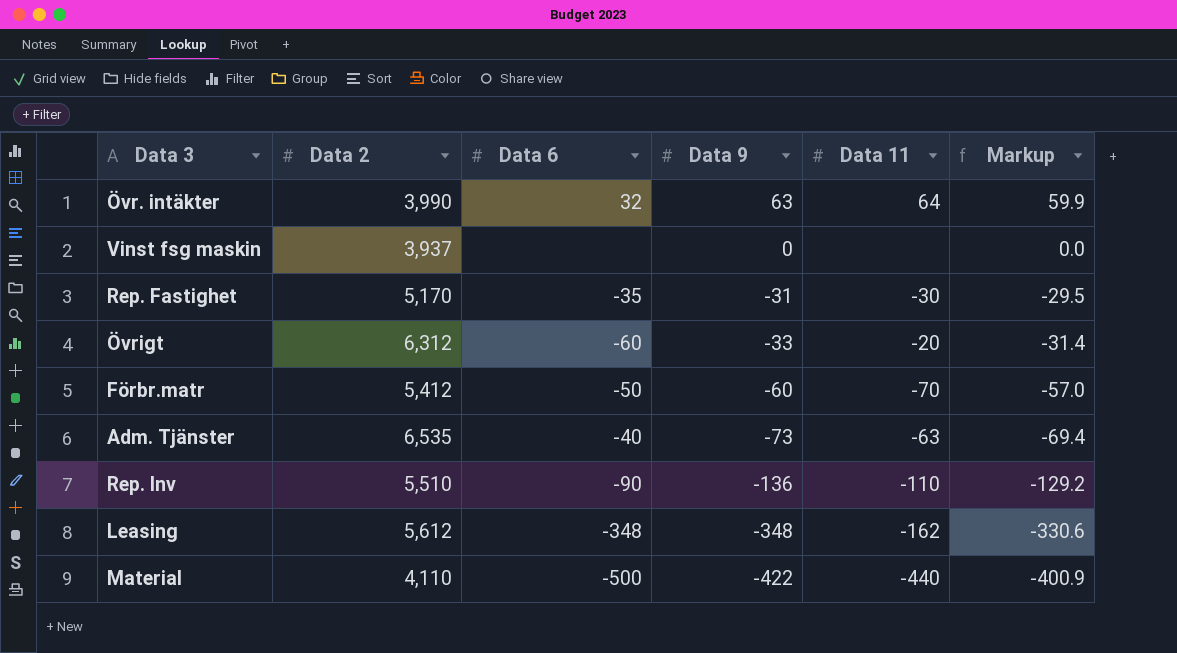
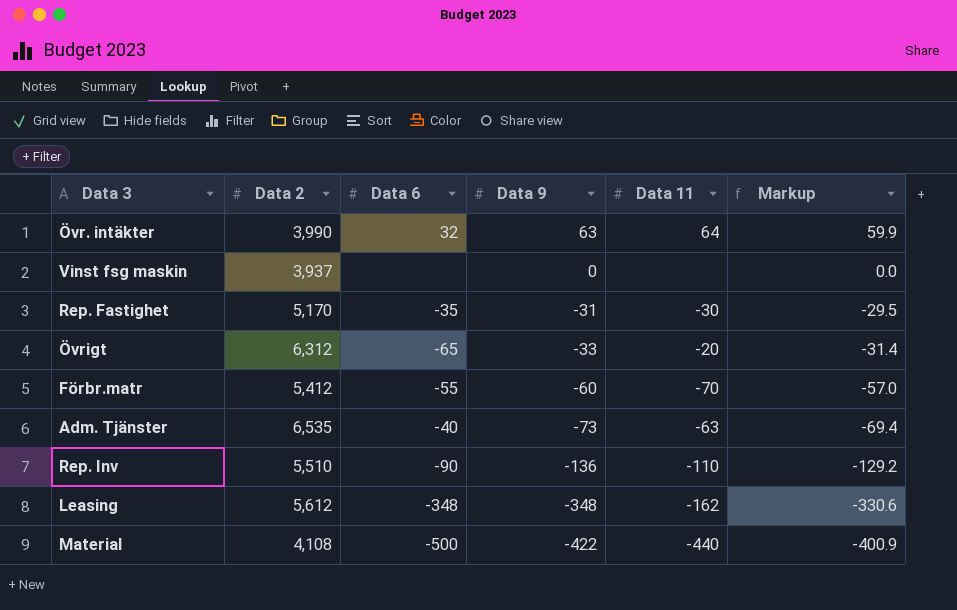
Övrigt | Data 6: -60 -> -65
Förbr.matr | Data 6: -50 -> -55
Material | Data 2: 4,110 -> 4,108

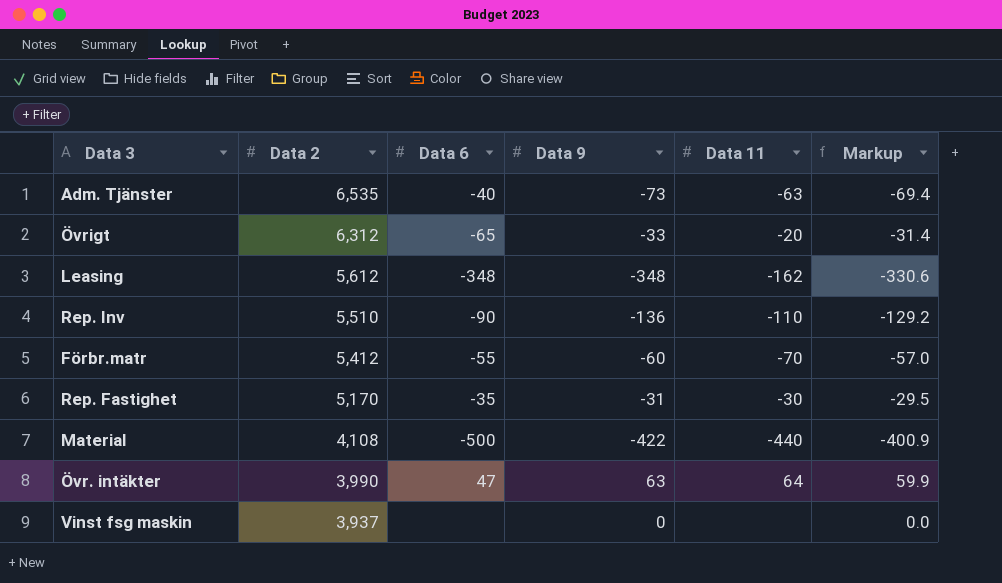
row order: Data 9 descending -> Data 2 descending
Övr. intäkter | Data 6: 32 -> 47

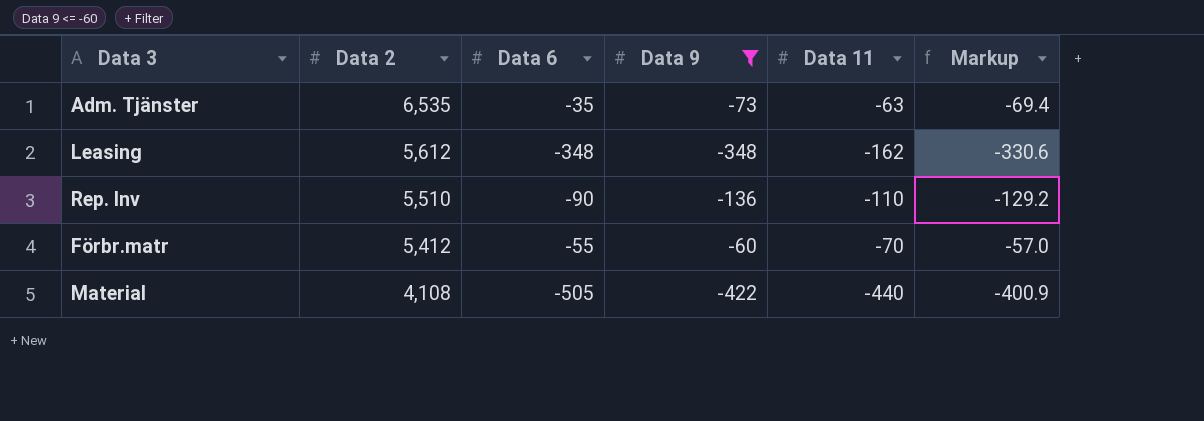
filter: none -> Data 9 <= -60
Adm. Tjänster | Data 6: -40 -> -35
Material | Data 6: -500 -> -505

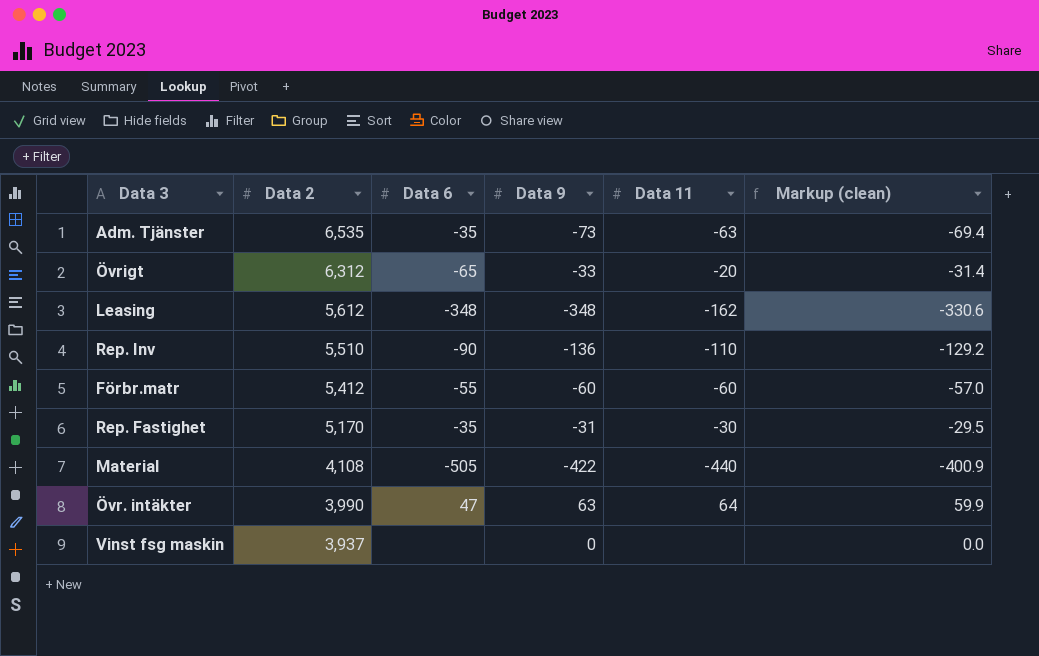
filter: Data 9 <= -60 -> none
column name: Markup -> Markup (clean)
Förbr.matr | Data 11: -70 -> -60

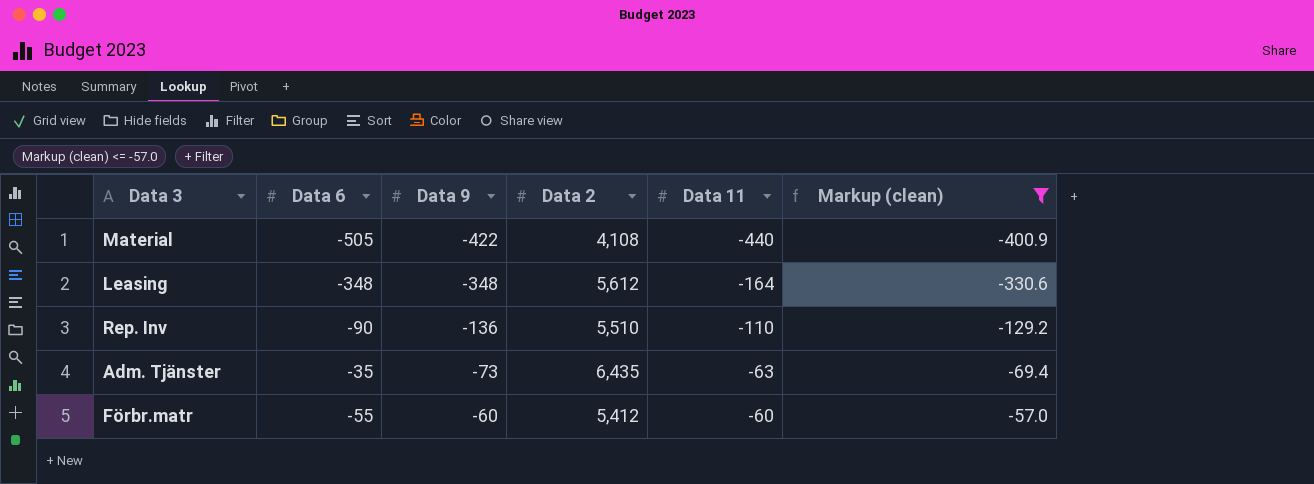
filter: none -> Markup (clean) <= -57.0
row order: Data 2 descending -> Data 9 ascending
column Data 2 | position: 2 -> 4
Leasing | Data 11: -162 -> -164
Adm. Tjänster | Data 2: 6,535 -> 6,435

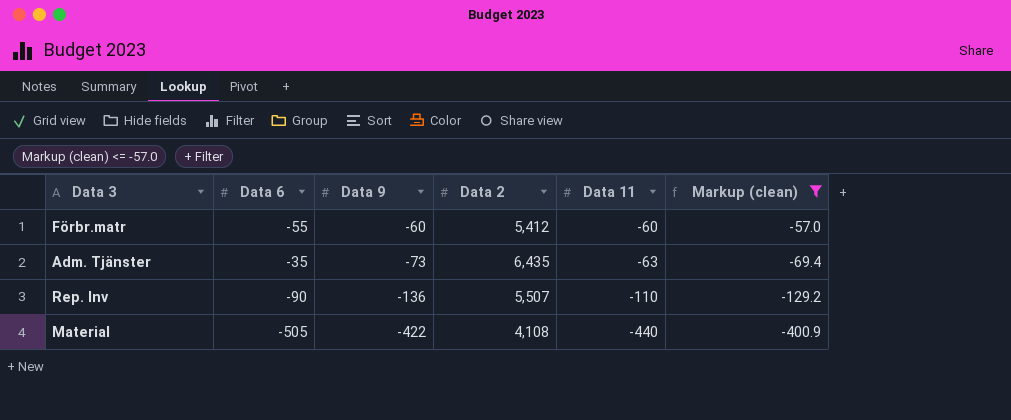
row order: Data 9 ascending -> Data 9 descending
row Leasing: -348 | -348 | 5,612 | -164 | -330.6 -> none
Rep. Inv | Data 2: 5,510 -> 5,507

